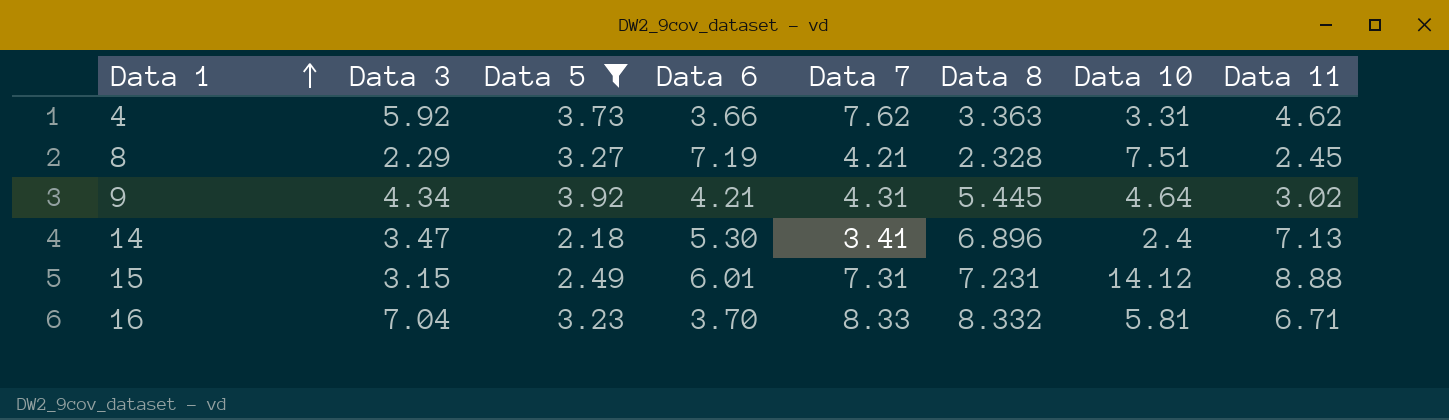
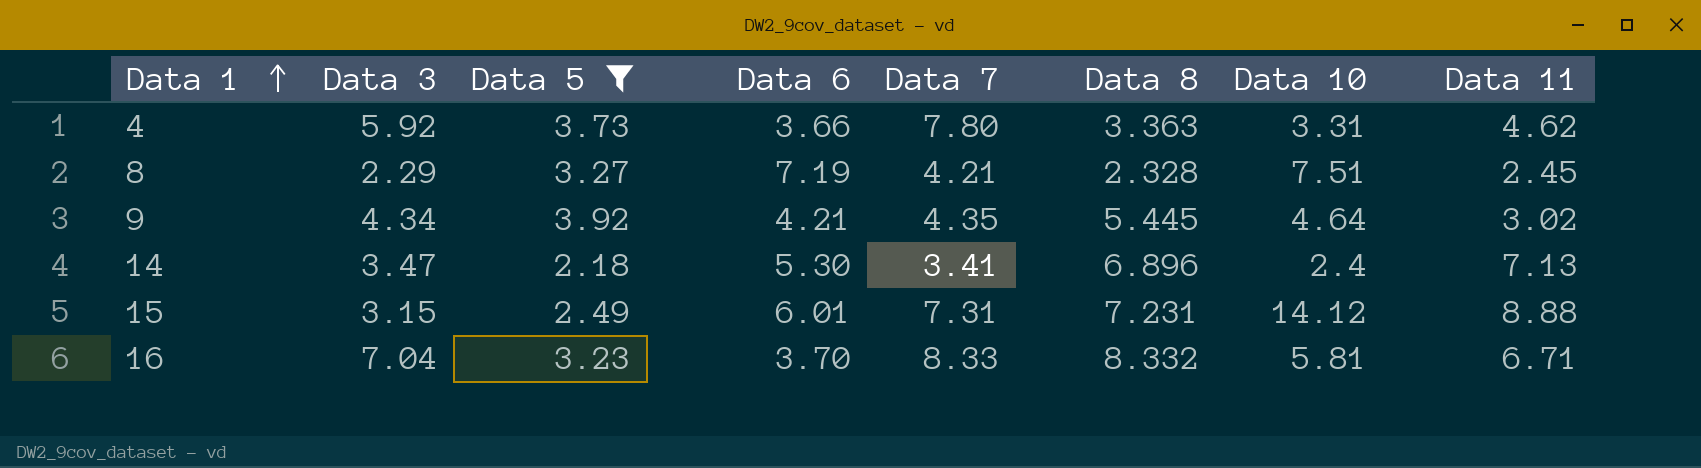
4 | Data 7: 7.62 -> 7.80
9 | Data 7: 4.31 -> 4.35

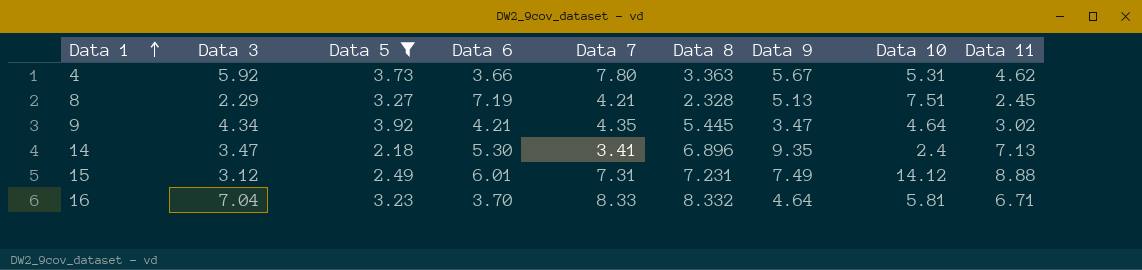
column Data 9 | position: none -> 7
4 | Data 10: 3.31 -> 5.31
15 | Data 3: 3.15 -> 3.12

